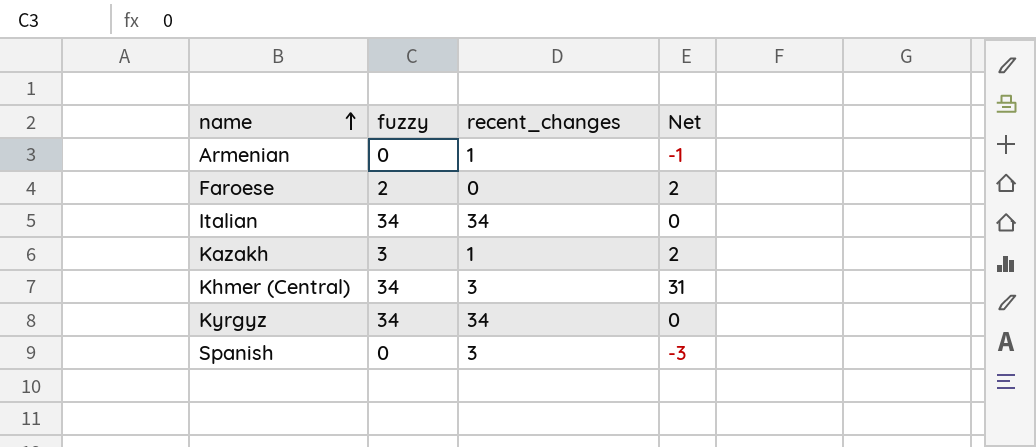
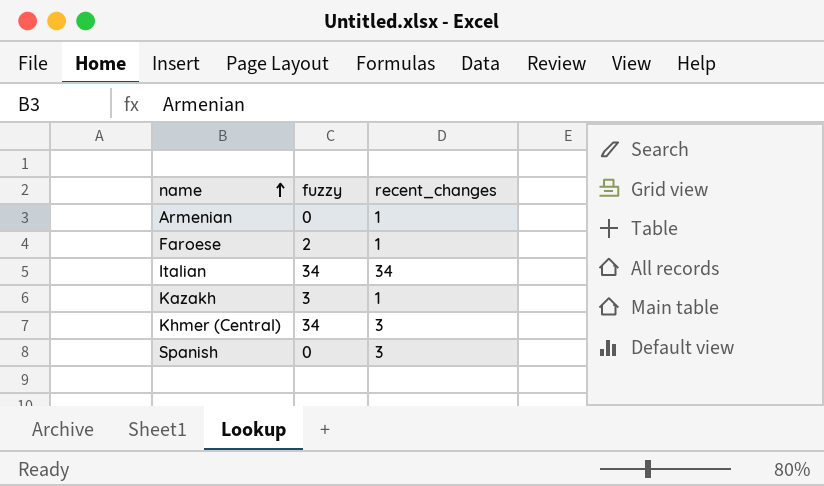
column Net | formula: [fuzzy] - [recent_changes] -> none
row Kyrgyz: 34 | 34 | 0 -> none
Faroese | recent_changes: 0 -> 1

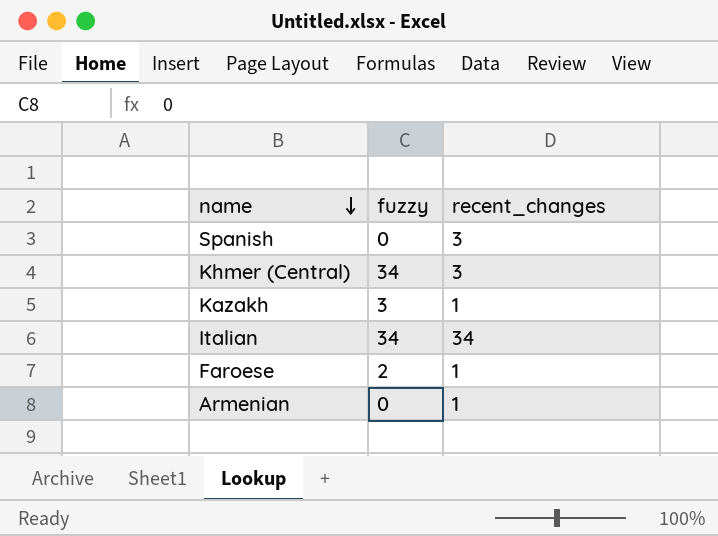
row order: name ascending -> name descending

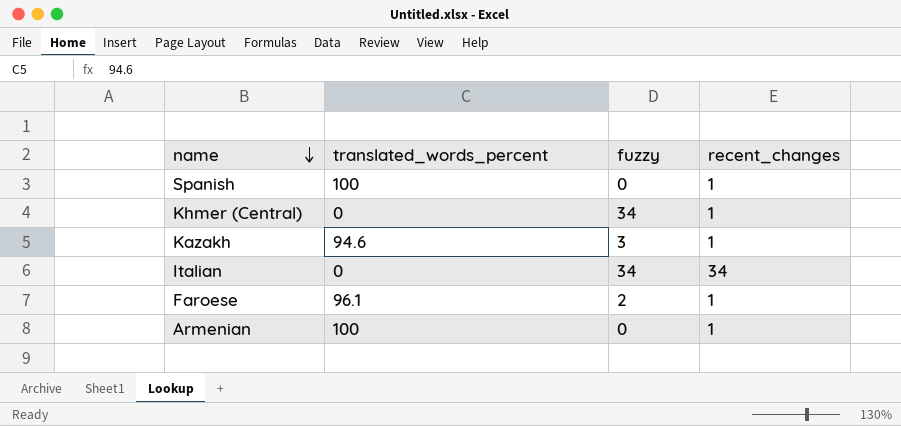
column translated_words_percent | position: none -> 2
Spanish | recent_changes: 3 -> 1
Khmer (Central) | recent_changes: 3 -> 1

